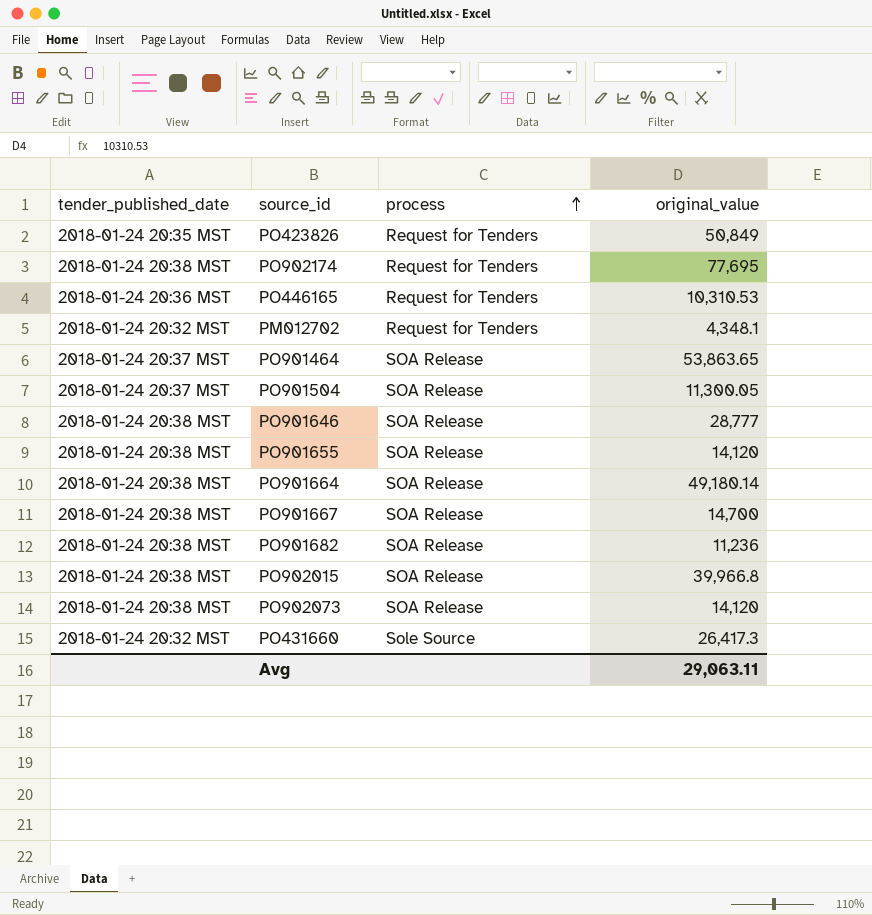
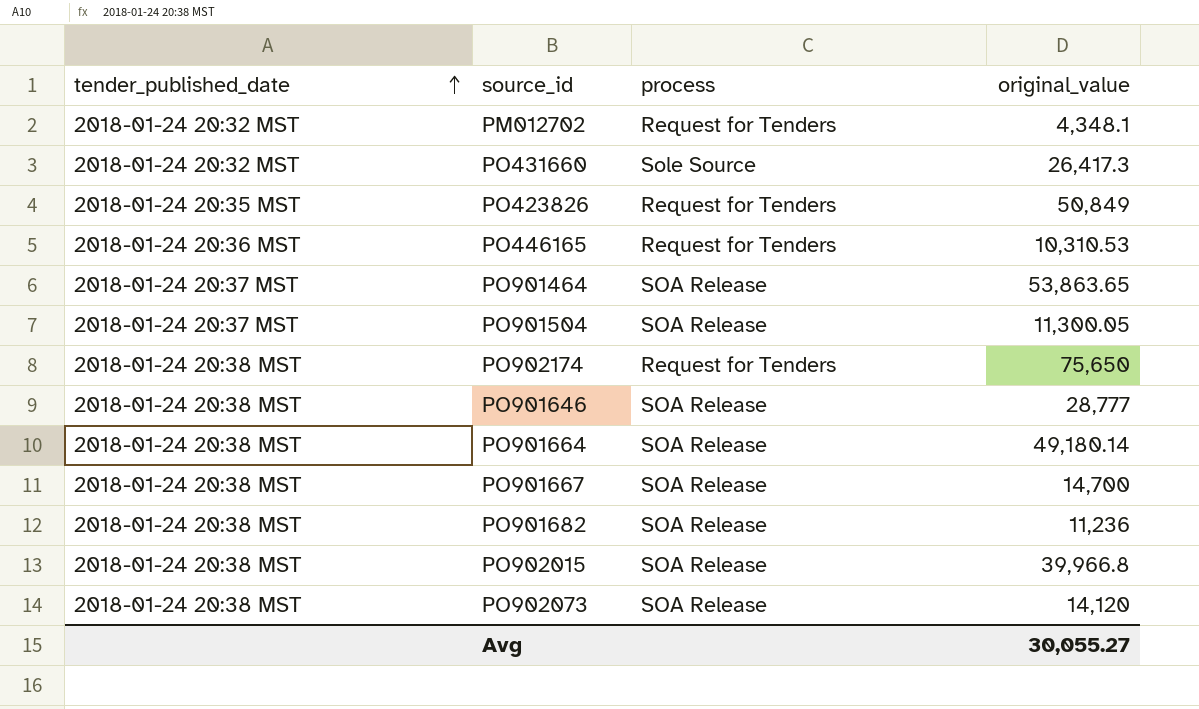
row order: process ascending -> tender_published_date ascending
row PO901655: 2018-01-24 20:38 MST | SOA Release | 14,120 -> none
PO902174 | original_value: 77,695 -> 75,650
Avg | original_value: 29,063.11 -> 30,055.27

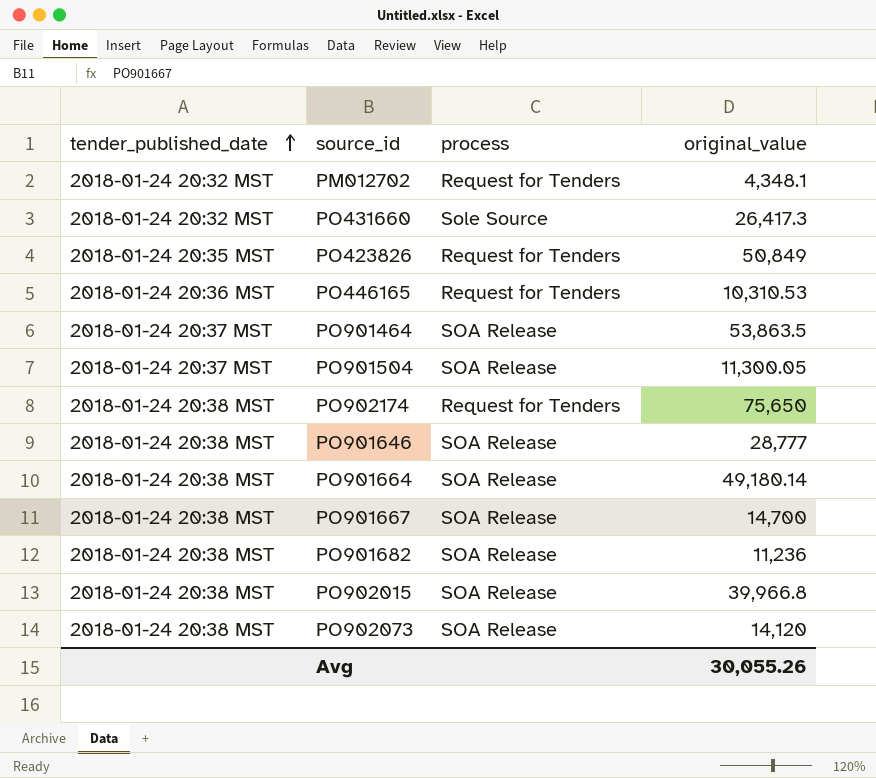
PO901464 | original_value: 53,863.65 -> 53,863.5
Avg | original_value: 30,055.27 -> 30,055.26

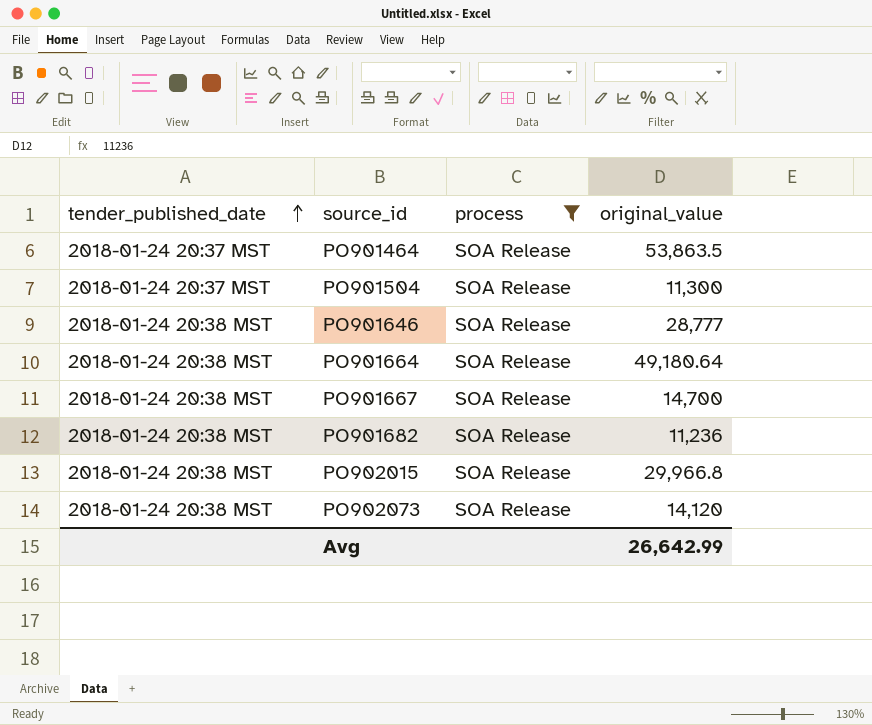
filter: none -> process = SOA Release
PO901504 | original_value: 11,300.05 -> 11,300
PO901664 | original_value: 49,180.14 -> 49,180.64
PO902015 | original_value: 39,966.8 -> 29,966.8
Avg | original_value: 30,055.26 -> 26,642.99

